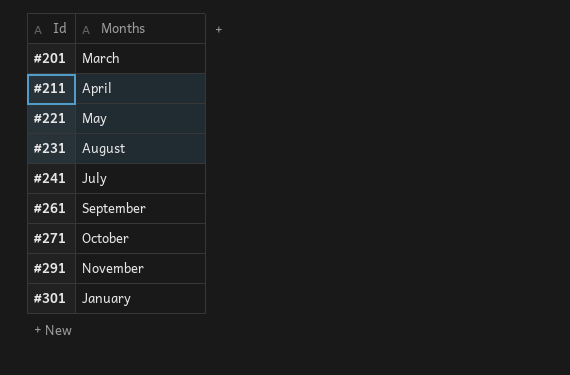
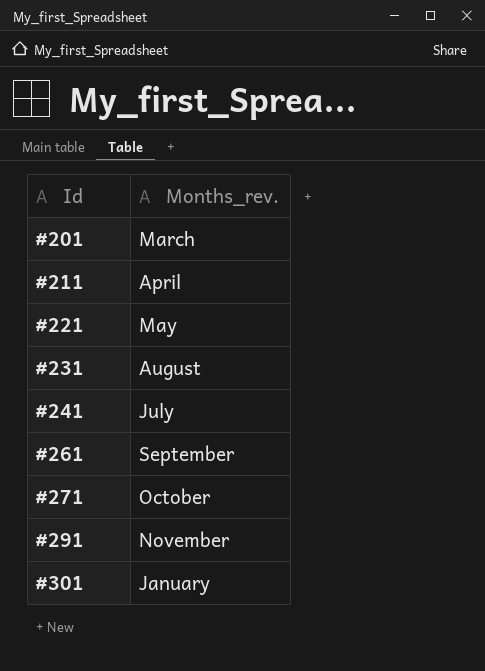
column name: Months -> Months_rev.

